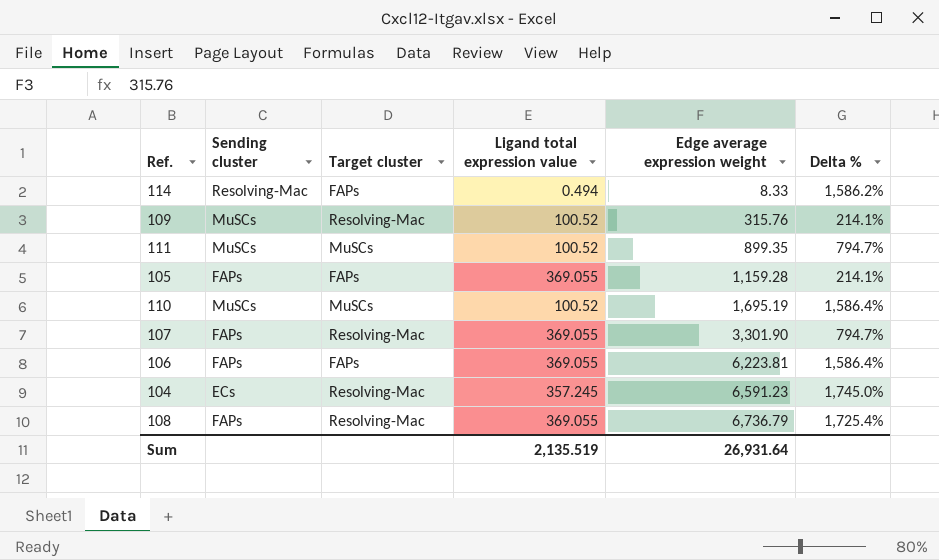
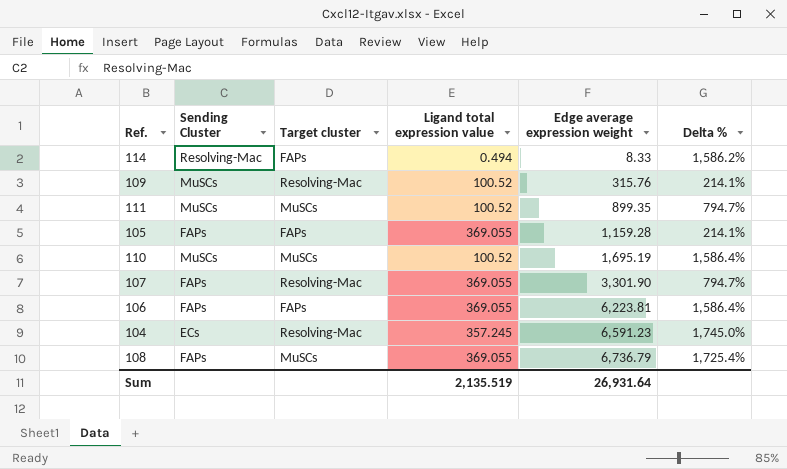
column name: Sending cluster -> Sending Cluster
108 | Target cluster: Resolving-Mac -> MuSCs

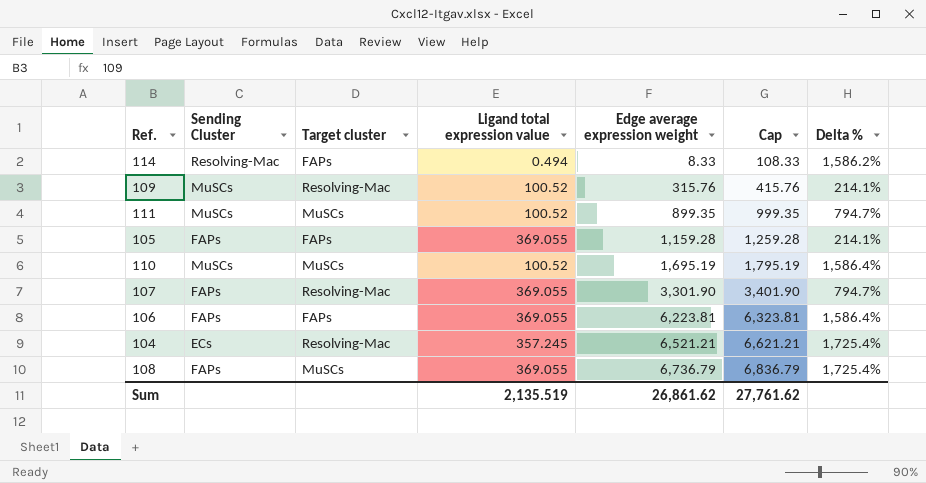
column Cap | formula: none -> [Edge average expression weight] + 100
104 | Edge average expression weight: 6,591.23 -> 6,521.21
104 | Delta %: 1,745.0% -> 1,725.4%
Sum | Edge average expression weight: 26,931.64 -> 26,861.62

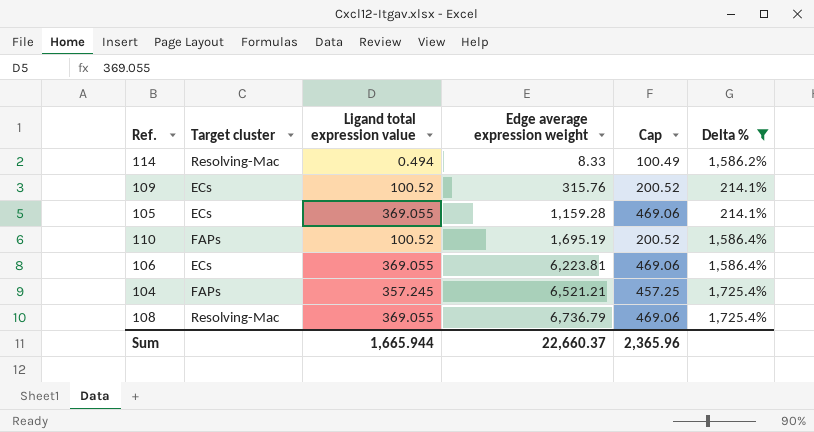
filter: none -> Delta % != 794.7%
column Sending Cluster | position: 2 -> none
column Cap | formula: [Edge average expression weight] + 100 -> [Ligand total expression value] + 100
114 | Target cluster: FAPs -> Resolving-Mac
109 | Target cluster: Resolving-Mac -> ECs
105 | Target cluster: FAPs -> ECs
110 | Target cluster: MuSCs -> FAPs
106 | Target cluster: FAPs -> ECs
104 | Target cluster: Resolving-Mac -> FAPs
108 | Target cluster: MuSCs -> Resolving-Mac
Sum | Ligand total expression value: 2,135.519 -> 1,665.944
Sum | Edge average expression weight: 26,861.62 -> 22,660.37
Sum | Cap: 27,761.62 -> 2,365.96

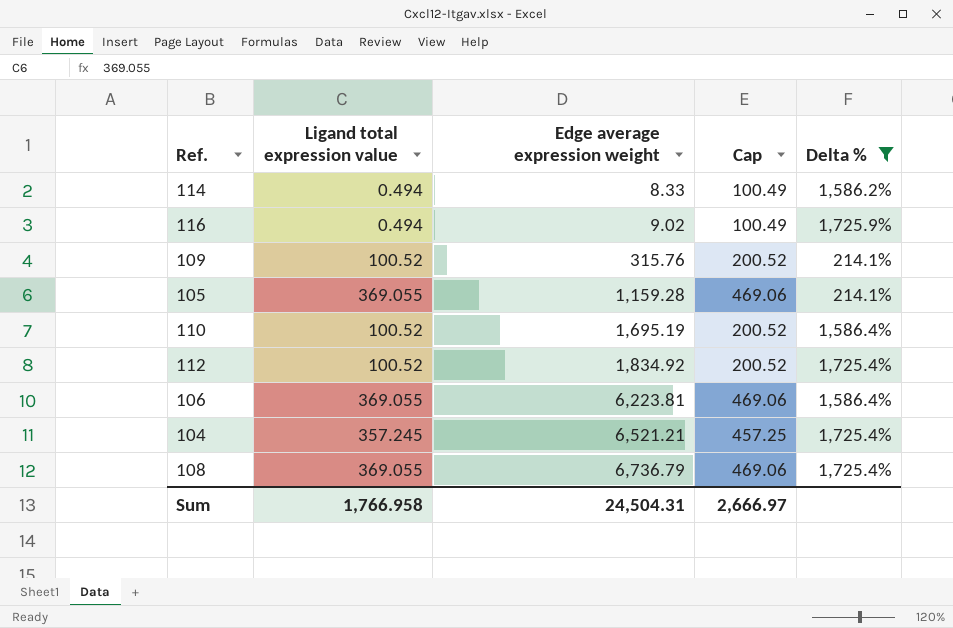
column Target cluster | position: 2 -> none
row 116: none -> 0.494 | 9.02 | 100.49 | 1,725.9%
row 112: none -> 100.52 | 1,834.92 | 200.52 | 1,725.4%
Sum | Ligand total expression value: 1,665.944 -> 1,766.958
Sum | Edge average expression weight: 22,660.37 -> 24,504.31
Sum | Cap: 2,365.96 -> 2,666.97

